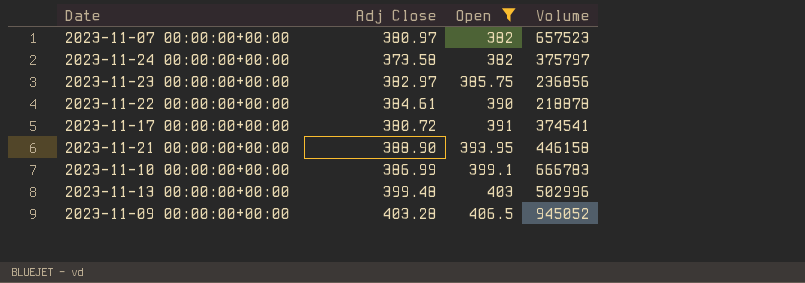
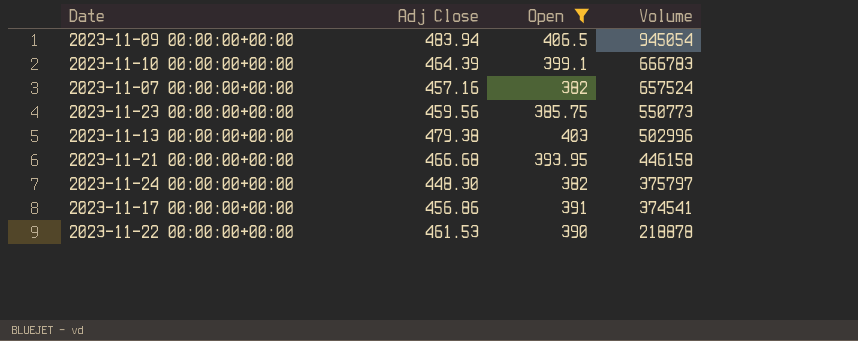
row order: Open ascending -> Volume descending
2023-11-09 00:00:00+00:00 | Adj Close: 403.28 -> 483.94
2023-11-09 00:00:00+00:00 | Volume: 945052 -> 945054
2023-11-10 00:00:00+00:00 | Adj Close: 386.99 -> 464.39
2023-11-07 00:00:00+00:00 | Adj Close: 380.97 -> 457.16
2023-11-07 00:00:00+00:00 | Volume: 657523 -> 657524
2023-11-23 00:00:00+00:00 | Adj Close: 382.97 -> 459.56
2023-11-23 00:00:00+00:00 | Volume: 236856 -> 550773
2023-11-13 00:00:00+00:00 | Adj Close: 399.48 -> 479.38
2023-11-21 00:00:00+00:00 | Adj Close: 388.90 -> 466.68
2023-11-24 00:00:00+00:00 | Adj Close: 373.58 -> 448.30
2023-11-17 00:00:00+00:00 | Adj Close: 380.72 -> 456.86
2023-11-22 00:00:00+00:00 | Adj Close: 384.61 -> 461.53

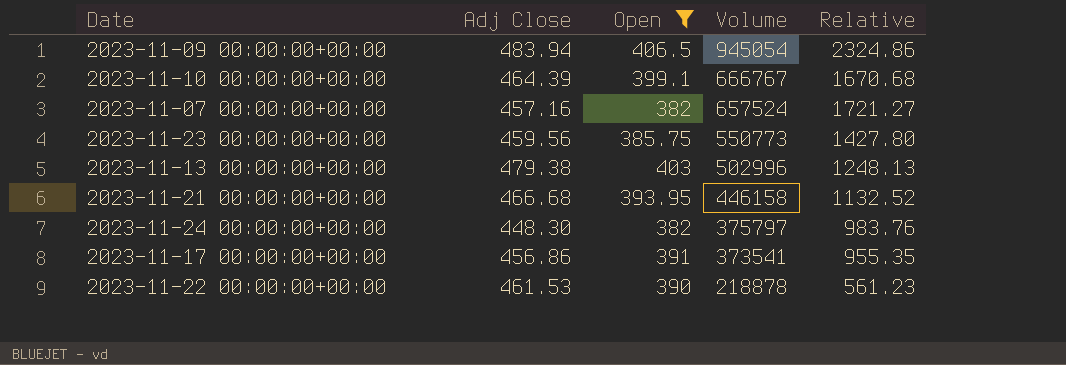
column Relative | formula: none -> [Volume] / [Open]
2023-11-10 00:00:00+00:00 | Volume: 666783 -> 666767
2023-11-17 00:00:00+00:00 | Volume: 374541 -> 373541

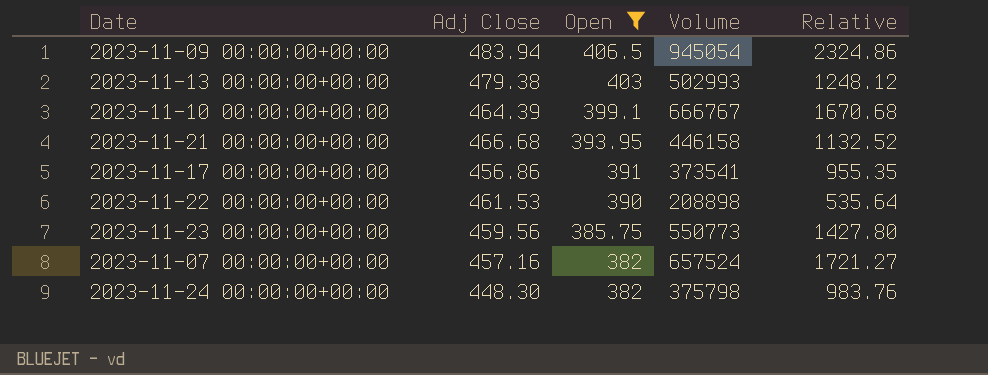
row order: Volume descending -> Open descending
2023-11-13 00:00:00+00:00 | Volume: 502996 -> 502993
2023-11-13 00:00:00+00:00 | Relative: 1248.13 -> 1248.12
2023-11-22 00:00:00+00:00 | Volume: 218878 -> 208898
2023-11-22 00:00:00+00:00 | Relative: 561.23 -> 535.64
2023-11-24 00:00:00+00:00 | Volume: 375797 -> 375798

